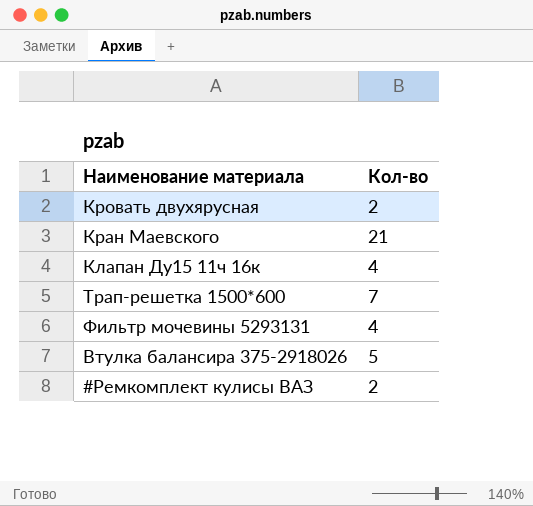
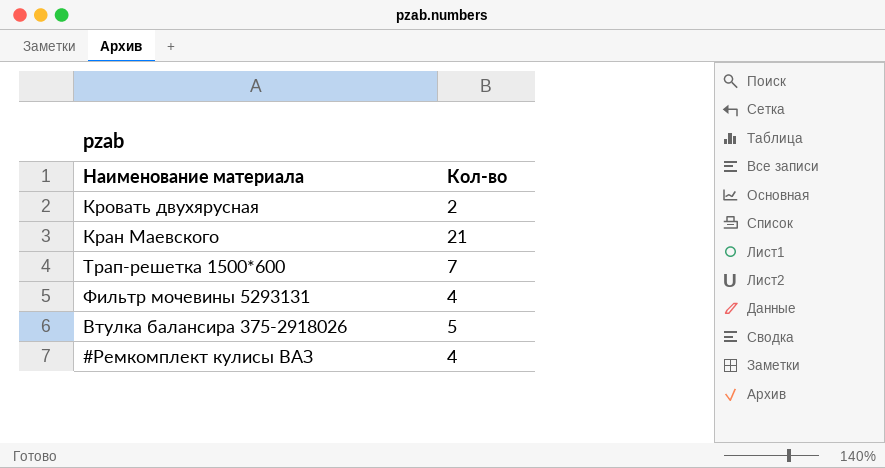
row Клапан Ду15 11ч 16к: 4 -> none
#Ремкомплект кулисы ВАЗ | Кол-во: 2 -> 4

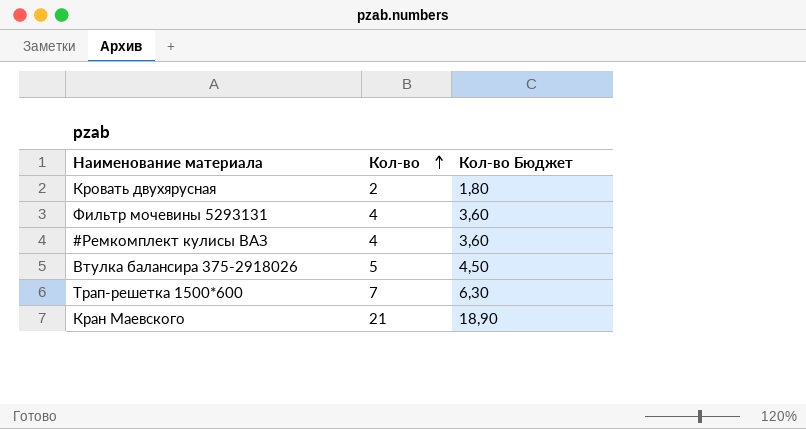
row order: none -> Кол-во ascending
column Кол-во Бюджет | formula: none -> [Кол-во] * 0,9

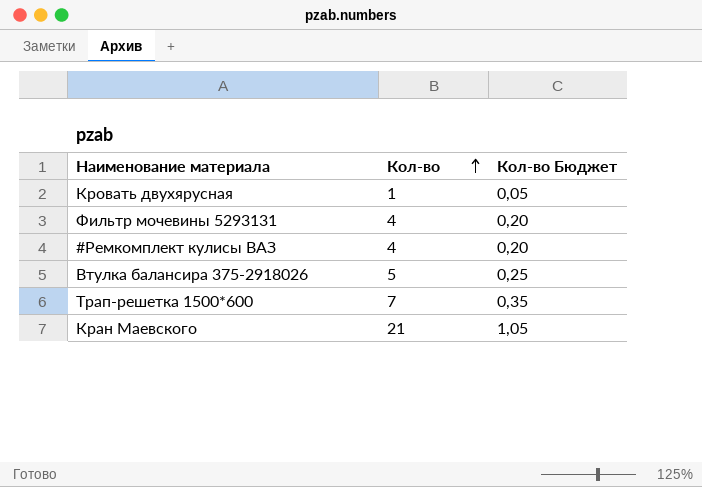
column Кол-во Бюджет | formula: [Кол-во] * 0,9 -> [Кол-во] * 0,05
Кровать двухярусная | Кол-во: 2 -> 1

